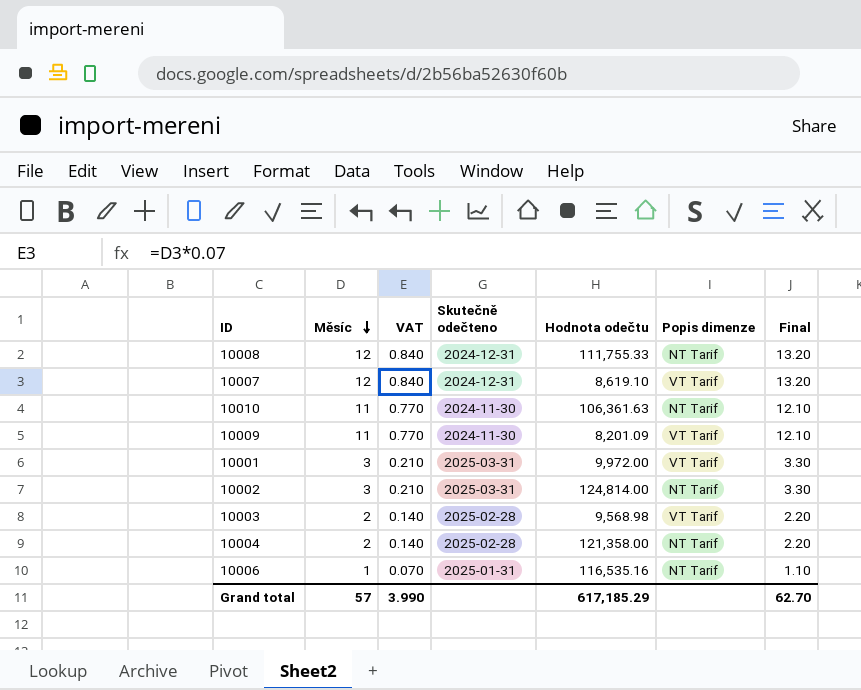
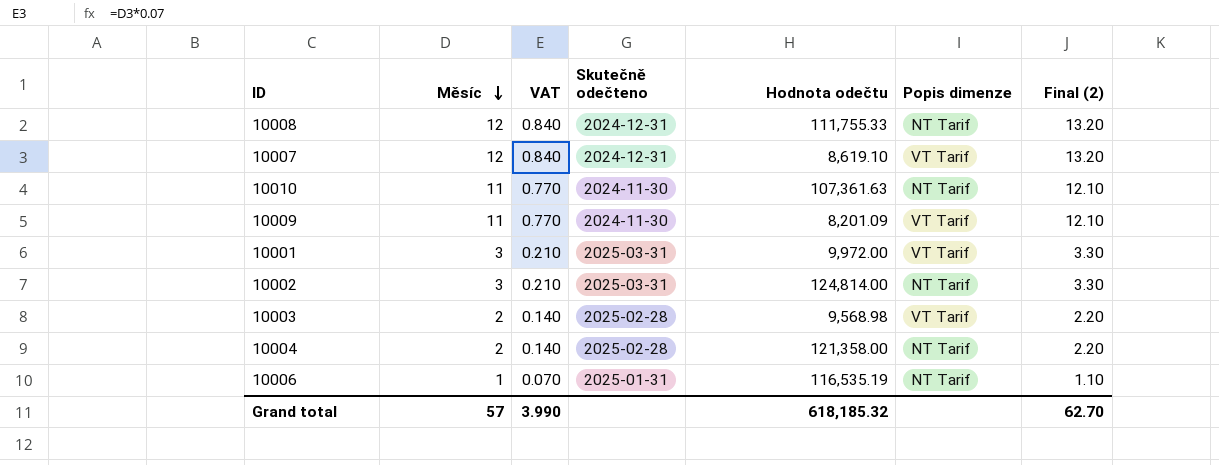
column name: Final -> Final (2)
10010 | Hodnota odečtu: 106,361.63 -> 107,361.63
10006 | Hodnota odečtu: 116,535.16 -> 116,535.19
Grand total | Hodnota odečtu: 617,185.29 -> 618,185.32

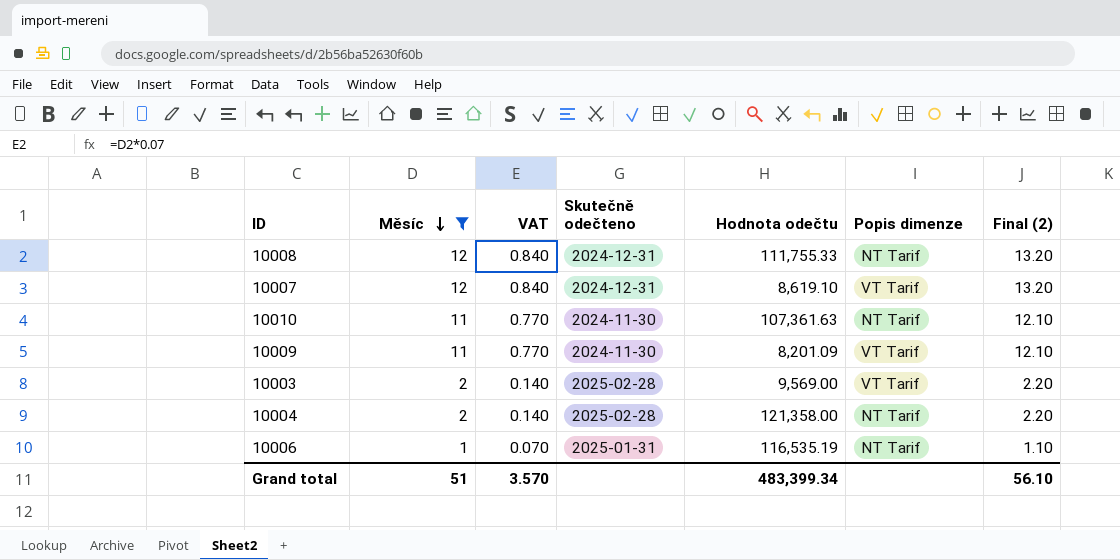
filter: none -> Měsíc != 3
10003 | Hodnota odečtu: 9,568.98 -> 9,569.00
Grand total | Měsíc: 57 -> 51
Grand total | VAT: 3.990 -> 3.570
Grand total | Hodnota odečtu: 618,185.32 -> 483,399.34
Grand total | Final (2): 62.70 -> 56.10

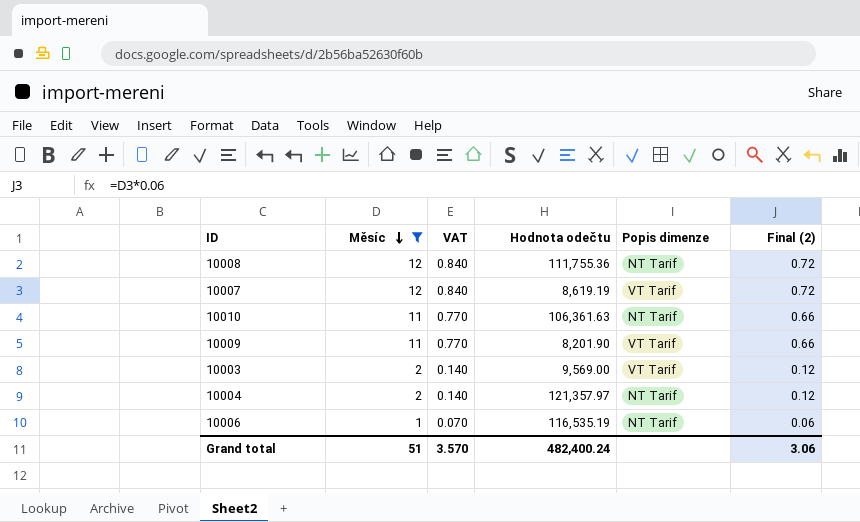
column Skutečně odečteno | position: 4 -> none
column Final (2) | formula: [Měsíc] * 1.1 -> [Měsíc] * 0.06
10008 | Hodnota odečtu: 111,755.33 -> 111,755.36
10007 | Hodnota odečtu: 8,619.10 -> 8,619.19
10010 | Hodnota odečtu: 107,361.63 -> 106,361.63
10009 | Hodnota odečtu: 8,201.09 -> 8,201.90
10004 | Hodnota odečtu: 121,358.00 -> 121,357.97
Grand total | Hodnota odečtu: 483,399.34 -> 482,400.24
Grand total | Final (2): 56.10 -> 3.06

